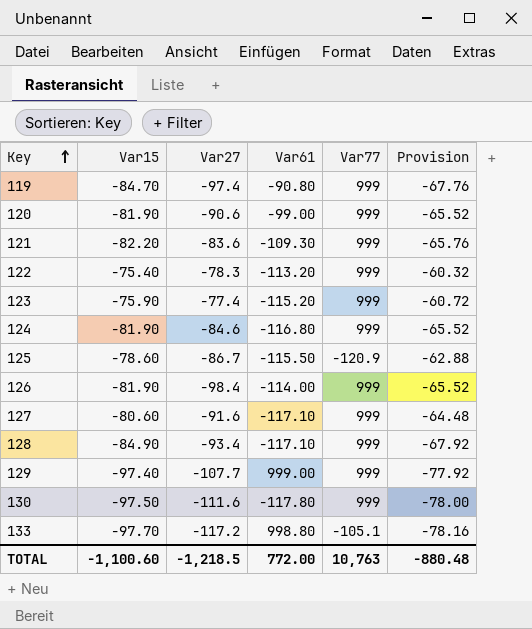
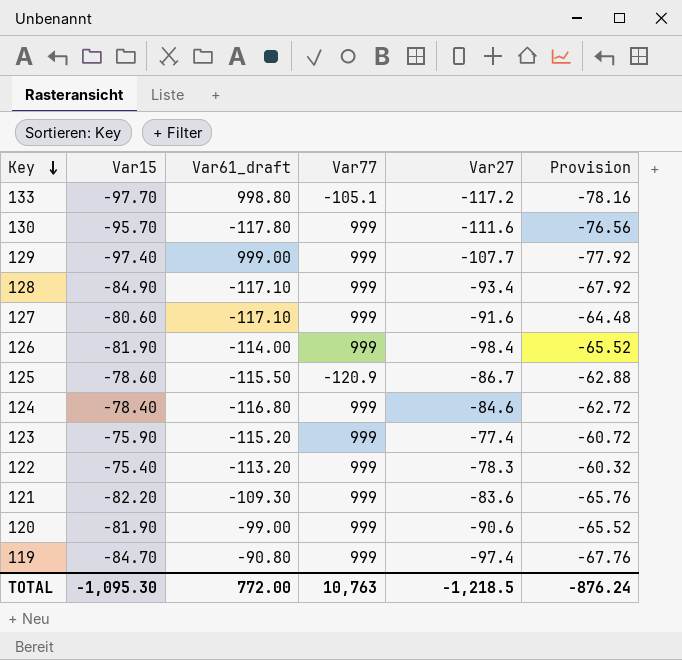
row order: Key ascending -> Key descending
column name: Var61 -> Var61_draft
column Var27 | position: 3 -> 5
130 | Var15: -97.50 -> -95.70
130 | Provision: -78.00 -> -76.56
124 | Var15: -81.90 -> -78.40
124 | Provision: -65.52 -> -62.72
TOTAL | Var15: -1,100.60 -> -1,095.30
TOTAL | Provision: -880.48 -> -876.24

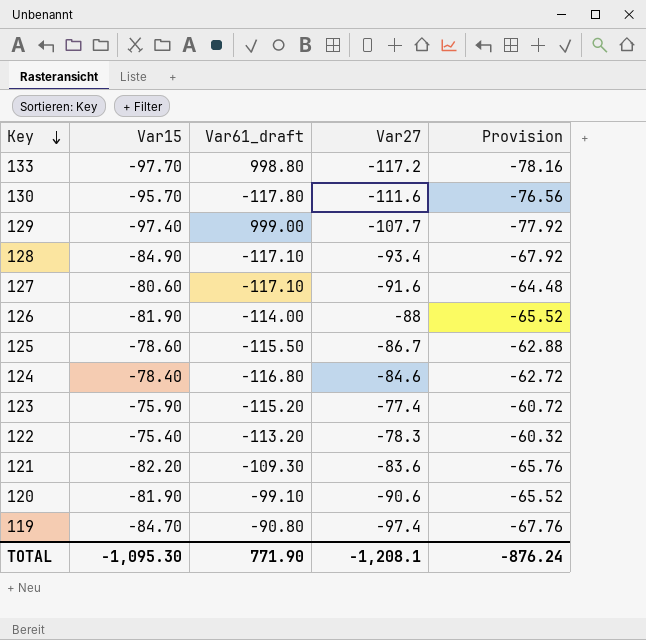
column Var77 | position: 4 -> none
126 | Var27: -98.4 -> -88
120 | Var61_draft: -99.00 -> -99.10
TOTAL | Var61_draft: 772.00 -> 771.90
TOTAL | Var27: -1,218.5 -> -1,208.1

